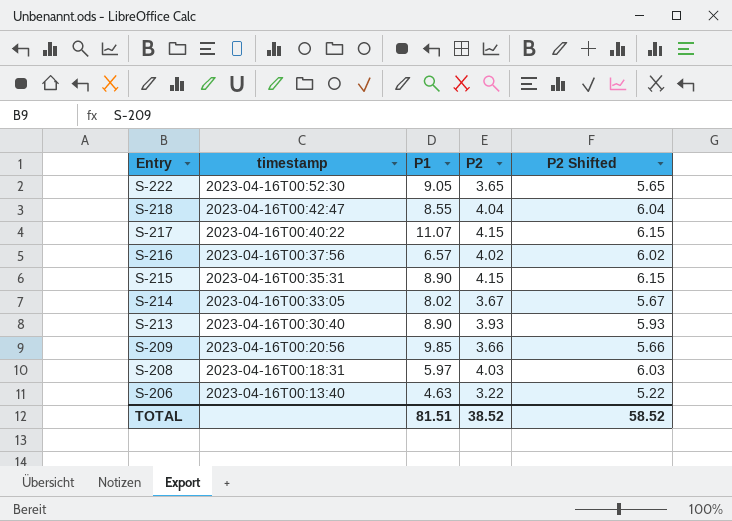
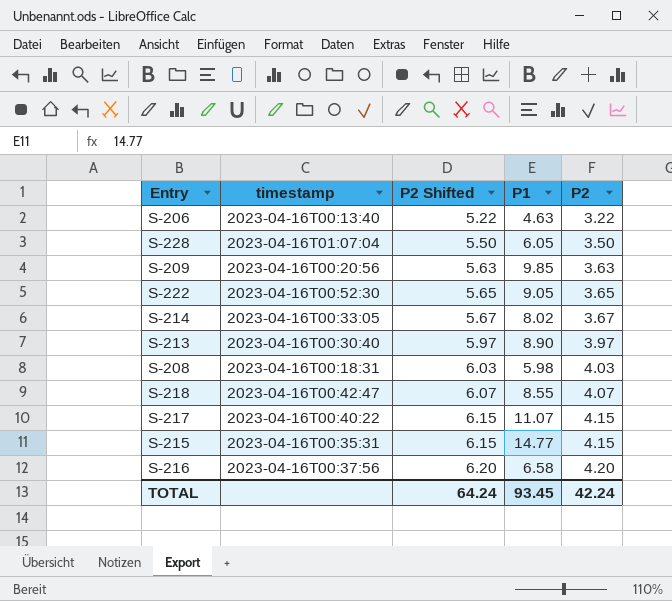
row order: Entry descending -> P2 Shifted ascending
column P2 Shifted | position: 5 -> 3
row S-228: none -> 2023-04-16T01:07:04 | 5.50 | 6.05 | 3.50
S-209 | P2 Shifted: 5.66 -> 5.63
S-209 | P2: 3.66 -> 3.63
S-213 | P2 Shifted: 5.93 -> 5.97
S-213 | P2: 3.93 -> 3.97
S-208 | P1: 5.97 -> 5.98
S-218 | P2 Shifted: 6.04 -> 6.07
S-218 | P2: 4.04 -> 4.07
S-215 | P1: 8.90 -> 14.77
S-216 | P2 Shifted: 6.02 -> 6.20
S-216 | P1: 6.57 -> 6.58
S-216 | P2: 4.02 -> 4.20
TOTAL | P2 Shifted: 58.52 -> 64.24
TOTAL | P1: 81.51 -> 93.45
TOTAL | P2: 38.52 -> 42.24

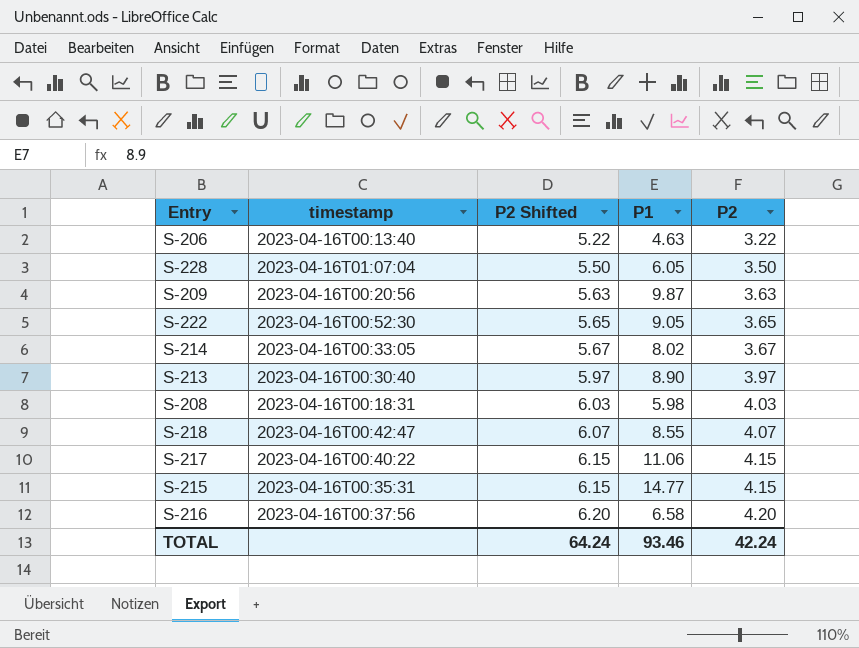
S-209 | P1: 9.85 -> 9.87
S-217 | P1: 11.07 -> 11.06
TOTAL | P1: 93.45 -> 93.46

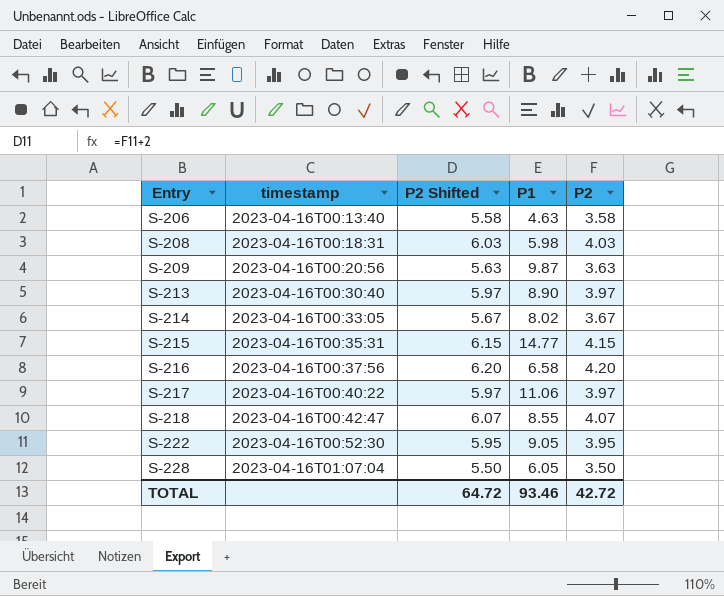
row order: P2 Shifted ascending -> Entry ascending
S-206 | P2 Shifted: 5.22 -> 5.58
S-206 | P2: 3.22 -> 3.58
S-217 | P2 Shifted: 6.15 -> 5.97
S-217 | P2: 4.15 -> 3.97
S-222 | P2 Shifted: 5.65 -> 5.95
S-222 | P2: 3.65 -> 3.95
TOTAL | P2 Shifted: 64.24 -> 64.72
TOTAL | P2: 42.24 -> 42.72

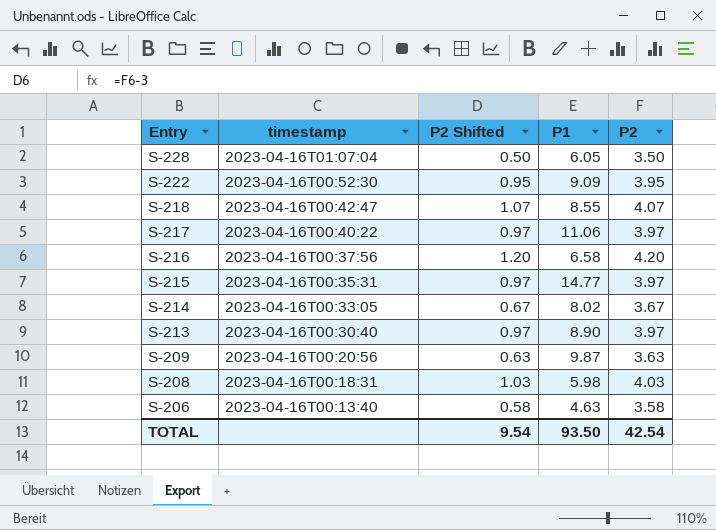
row order: Entry ascending -> Entry descending
column P2 Shifted | formula: [P2] + 2 -> [P2] - 3
S-222 | P1: 9.05 -> 9.09
S-215 | P2: 4.15 -> 3.97
TOTAL | P2 Shifted: 64.72 -> 9.54
TOTAL | P1: 93.46 -> 93.50
TOTAL | P2: 42.72 -> 42.54

